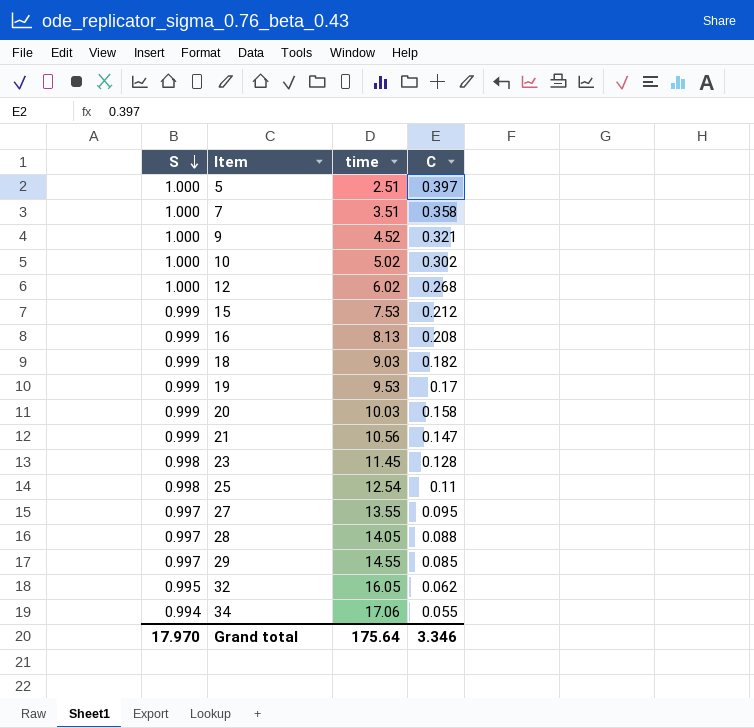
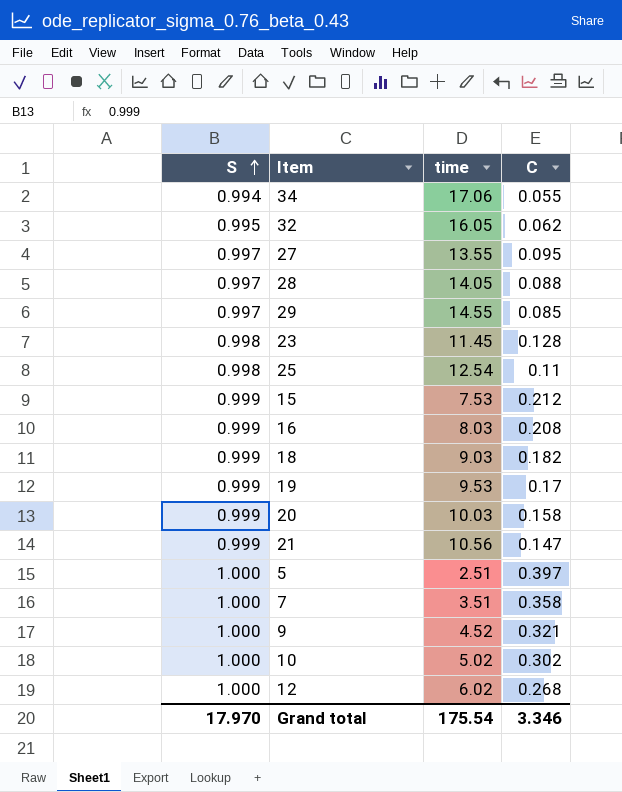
row order: S descending -> S ascending
16 | time: 8.13 -> 8.03
Grand total | time: 175.64 -> 175.54

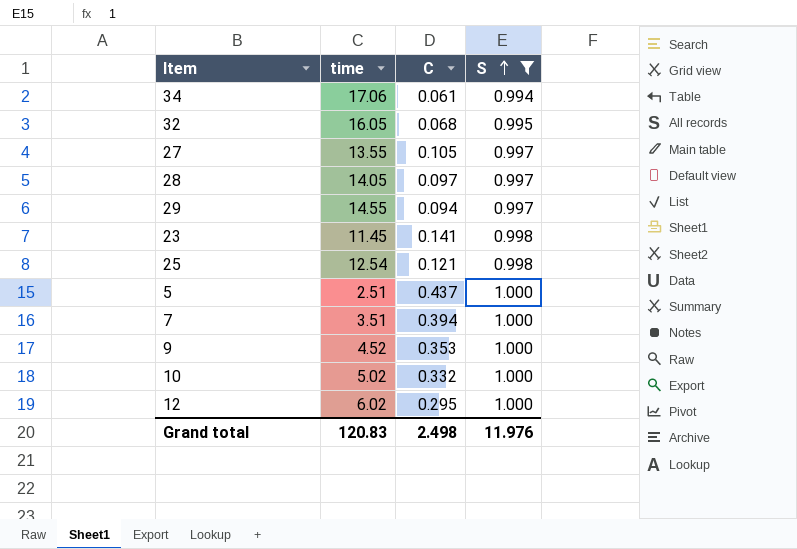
filter: none -> S != 0.999
column S | position: 1 -> 4
34 | C: 0.055 -> 0.061
32 | C: 0.062 -> 0.068
27 | C: 0.095 -> 0.105
28 | C: 0.088 -> 0.097
29 | C: 0.085 -> 0.094
23 | C: 0.128 -> 0.141
25 | C: 0.11 -> 0.121
5 | C: 0.397 -> 0.437
7 | C: 0.358 -> 0.394
9 | C: 0.321 -> 0.353
10 | C: 0.302 -> 0.332
12 | C: 0.268 -> 0.295
Grand total | time: 175.54 -> 120.83
Grand total | C: 3.346 -> 2.498
Grand total | S: 17.970 -> 11.976

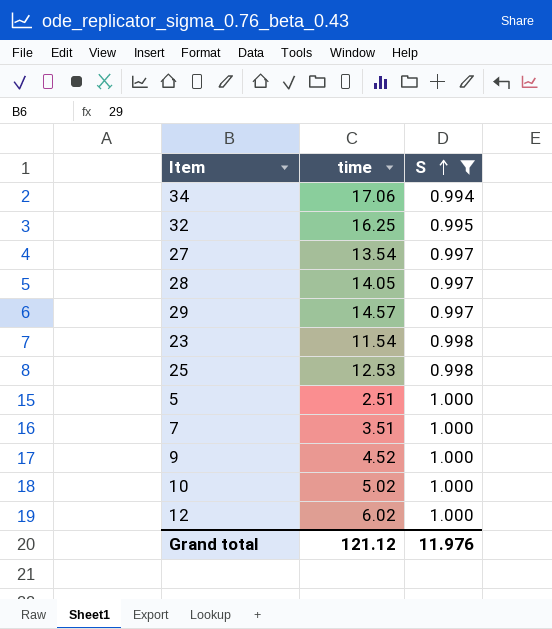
column C | position: 3 -> none
32 | time: 16.05 -> 16.25
27 | time: 13.55 -> 13.54
29 | time: 14.55 -> 14.57
23 | time: 11.45 -> 11.54
25 | time: 12.54 -> 12.53
Grand total | time: 120.83 -> 121.12

